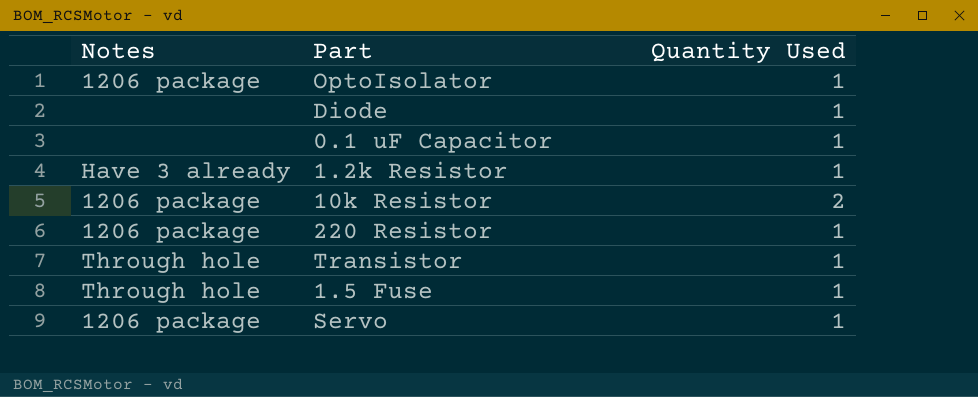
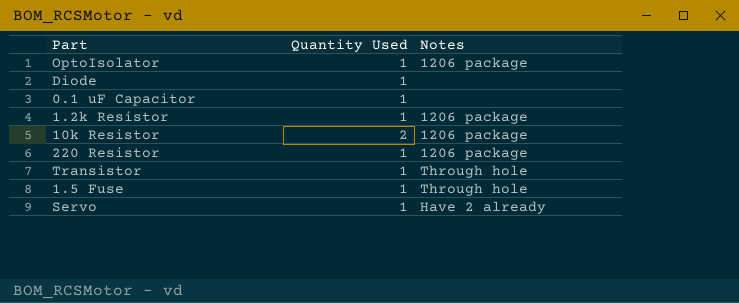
column Notes | position: 1 -> 3
1.2k Resistor | Notes: Have 3 already -> 1206 package
Servo | Notes: 1206 package -> Have 2 already

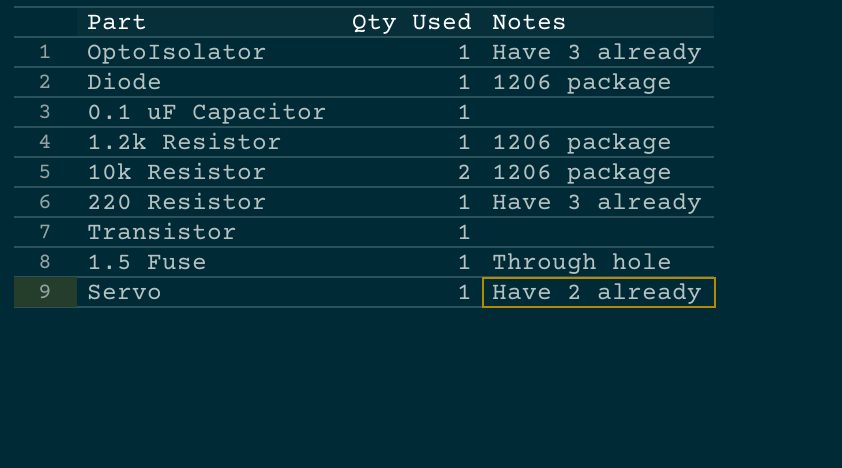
column name: Quantity Used -> Qty Used
OptoIsolator | Notes: 1206 package -> Have 3 already
Diode | Notes: none -> 1206 package
220 Resistor | Notes: 1206 package -> Have 3 already
Transistor | Notes: Through hole -> none

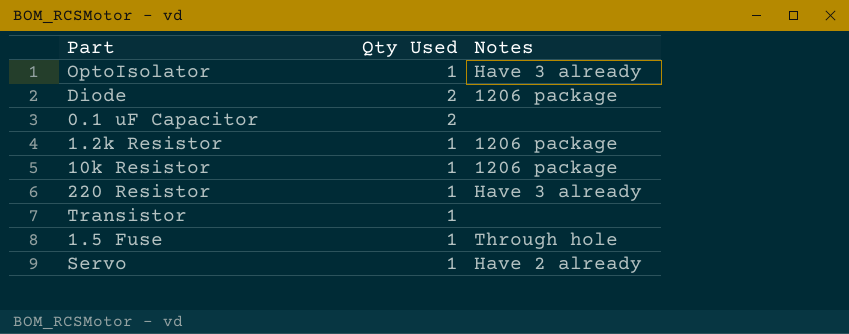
Diode | Qty Used: 1 -> 2
0.1 uF Capacitor | Qty Used: 1 -> 2
10k Resistor | Qty Used: 2 -> 1

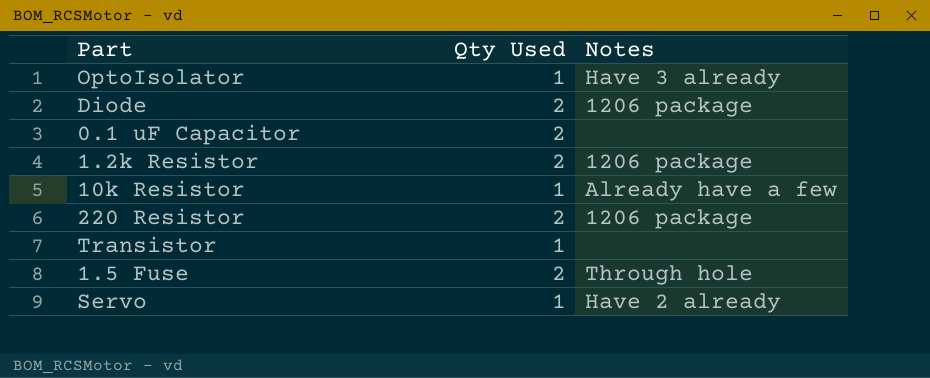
1.2k Resistor | Qty Used: 1 -> 2
10k Resistor | Notes: 1206 package -> Already have a few
220 Resistor | Qty Used: 1 -> 2
220 Resistor | Notes: Have 3 already -> 1206 package
1.5 Fuse | Qty Used: 1 -> 2

